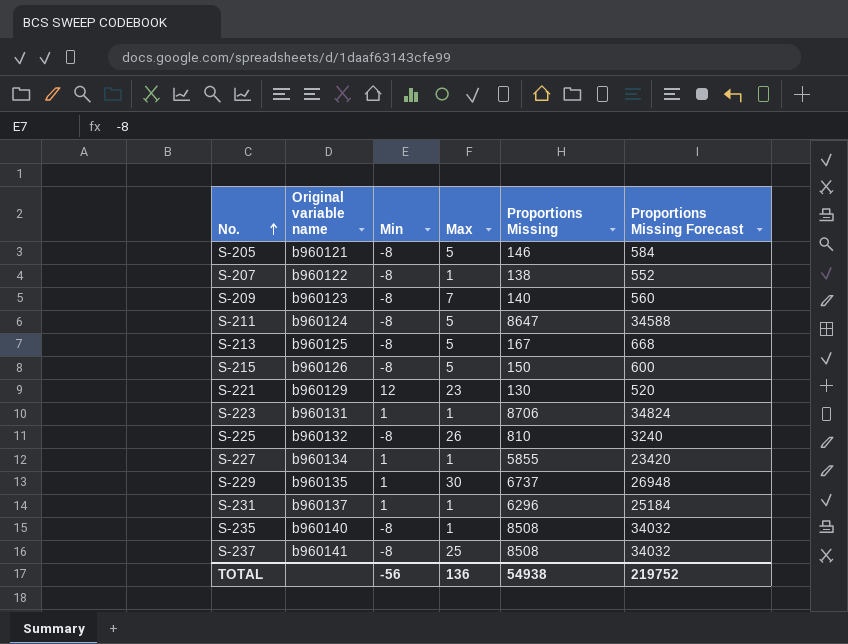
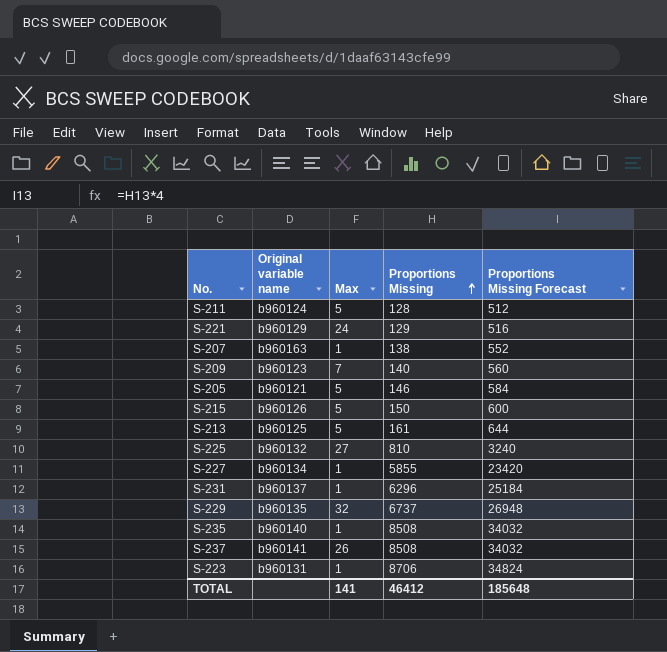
row order: No. ascending -> Proportions Missing ascending
column Min | position: 3 -> none
S-211 | Proportions Missing: 8647 -> 128
S-211 | Proportions Missing Forecast: 34588 -> 512
S-221 | Max: 23 -> 24
S-221 | Proportions Missing: 130 -> 129
S-221 | Proportions Missing Forecast: 520 -> 516
S-207 | Original variable name: b960122 -> b960163
S-213 | Proportions Missing: 167 -> 161
S-213 | Proportions Missing Forecast: 668 -> 644
S-225 | Max: 26 -> 27
S-229 | Max: 30 -> 32
S-237 | Max: 25 -> 26
TOTAL | Max: 136 -> 141
TOTAL | Proportions Missing: 54938 -> 46412
TOTAL | Proportions Missing Forecast: 219752 -> 185648

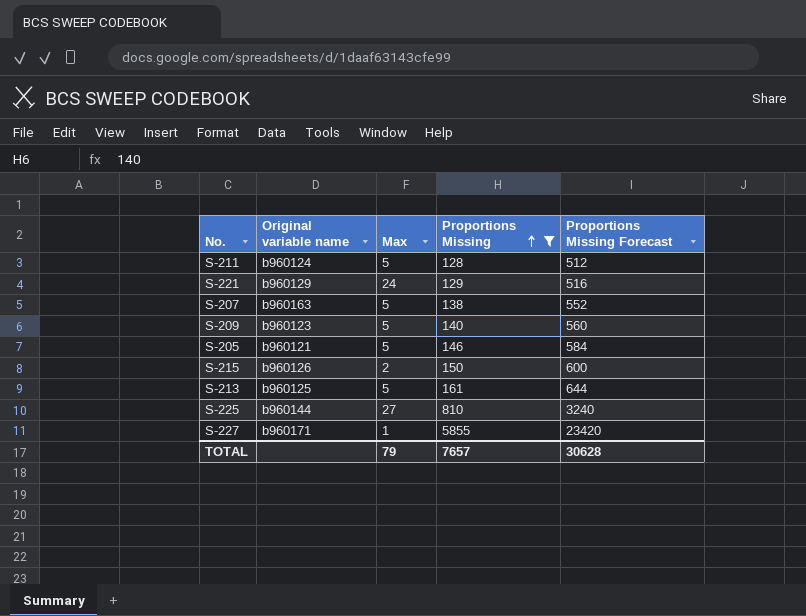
filter: none -> Proportions Missing <= 5855
S-207 | Max: 1 -> 5
S-209 | Max: 7 -> 5
S-215 | Max: 5 -> 2
S-225 | Original variable name: b960132 -> b960144
S-227 | Original variable name: b960134 -> b960171
TOTAL | Max: 141 -> 79
TOTAL | Proportions Missing: 46412 -> 7657
TOTAL | Proportions Missing Forecast: 185648 -> 30628

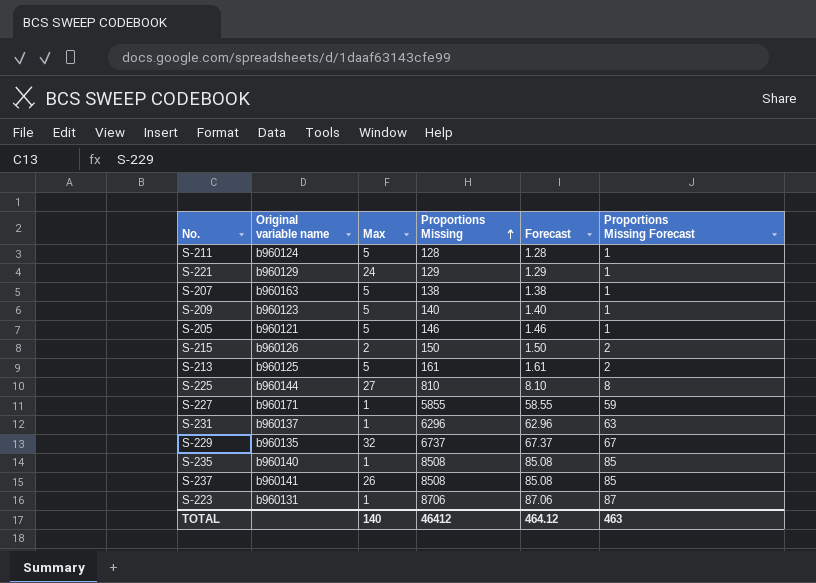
filter: Proportions Missing <= 5855 -> none
column Forecast | formula: none -> [Proportions Missing] * 0.01
column Proportions Missing Forecast | formula: [Proportions Missing] * 4 -> [Proportions Missing] * 0.01
TOTAL | Max: 79 -> 140
TOTAL | Proportions Missing: 7657 -> 46412
TOTAL | Proportions Missing Forecast: 30628 -> 463

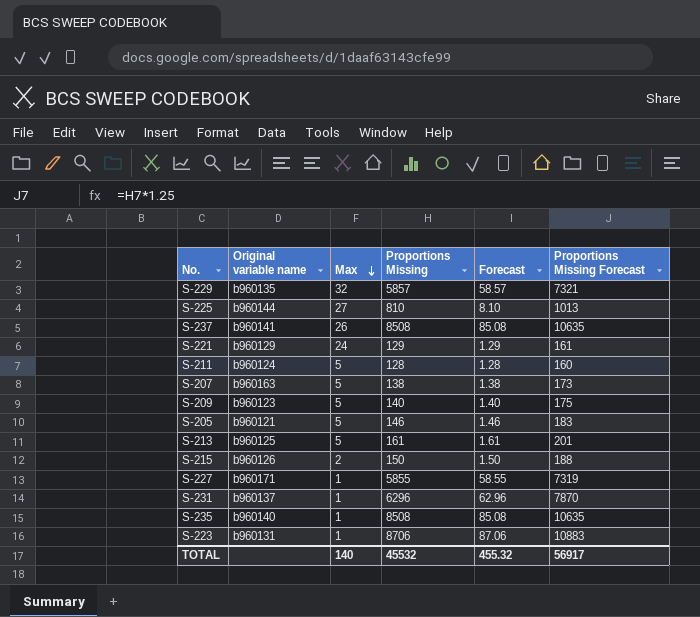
row order: Proportions Missing ascending -> Max descending
column Proportions Missing Forecast | formula: [Proportions Missing] * 0.01 -> [Proportions Missing] * 1.25
S-229 | Proportions Missing: 6737 -> 5857
S-229 | Forecast: 67.37 -> 58.57
TOTAL | Proportions Missing: 46412 -> 45532
TOTAL | Forecast: 464.12 -> 455.32
TOTAL | Proportions Missing Forecast: 463 -> 56917

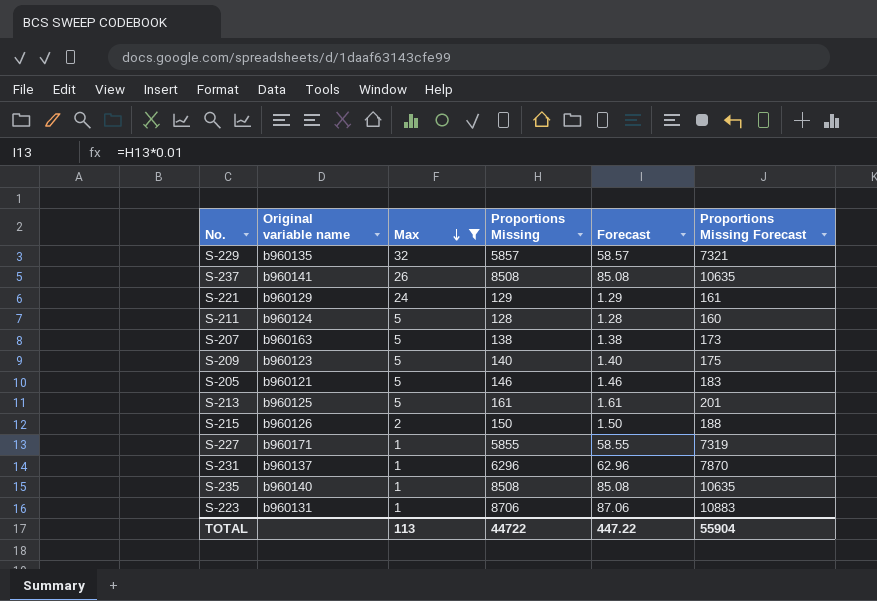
filter: none -> Max != 27
TOTAL | Max: 140 -> 113
TOTAL | Proportions Missing: 45532 -> 44722
TOTAL | Forecast: 455.32 -> 447.22
TOTAL | Proportions Missing Forecast: 56917 -> 55904

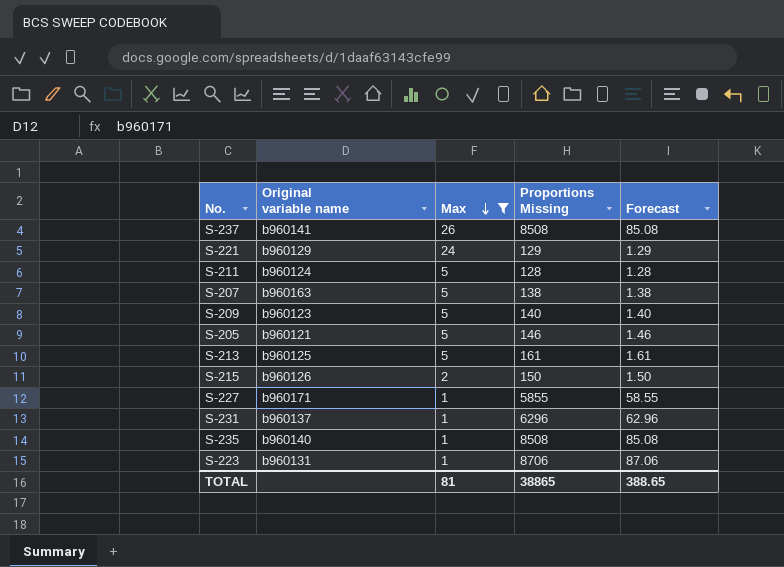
column Proportions Missing Forecast | formula: [Proportions Missing] * 1.25 -> none
row S-229: b960135 | 32 | 5857 | 58.57 | 7321 -> none
TOTAL | Max: 113 -> 81
TOTAL | Proportions Missing: 44722 -> 38865
TOTAL | Forecast: 447.22 -> 388.65

